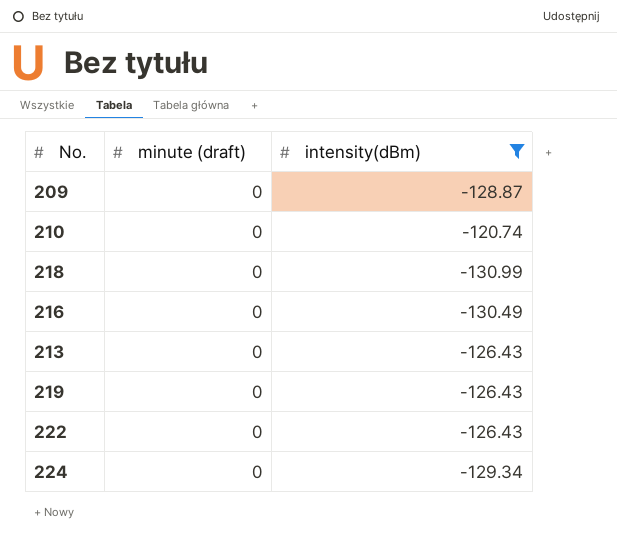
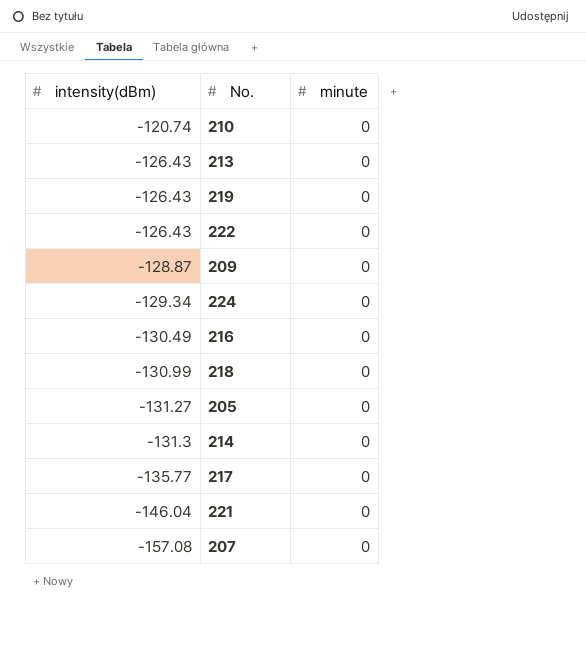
filter: intensity(dBm) >= -130.99 -> none
row order: none -> intensity(dBm) descending
column intensity(dBm) | position: 3 -> 1
column name: minute (draft) -> minute

